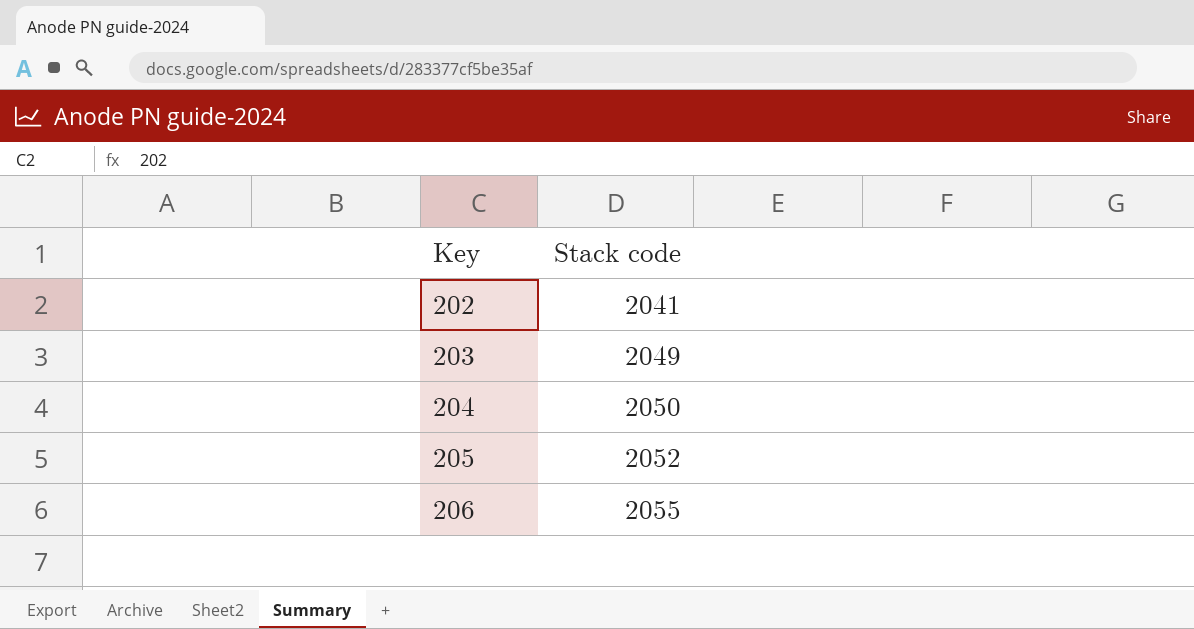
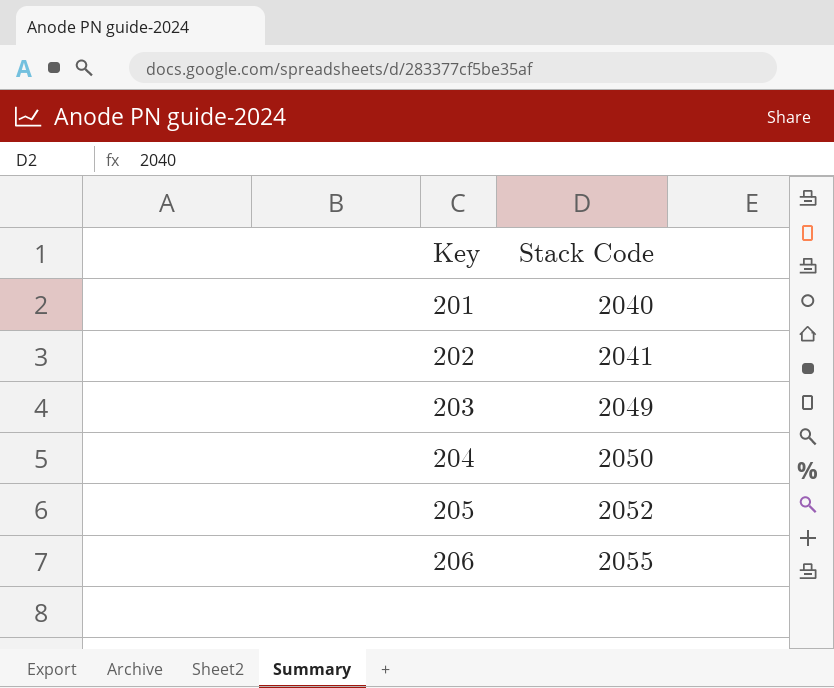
column name: Stack code -> Stack Code
row 201: none -> 2040

